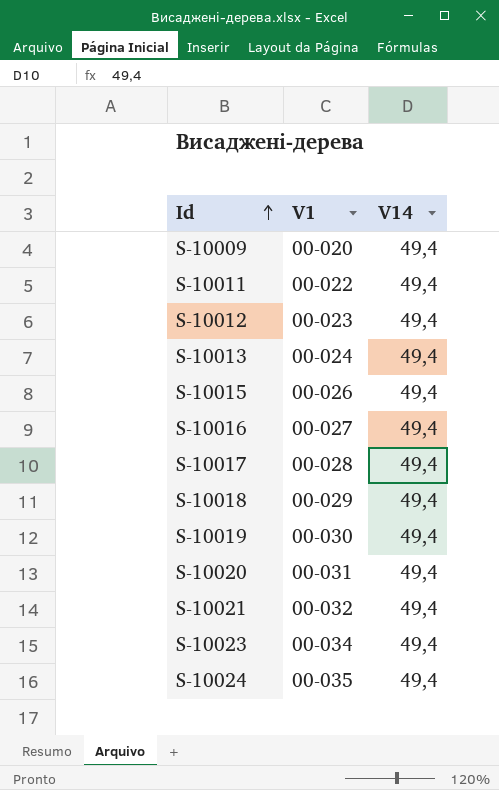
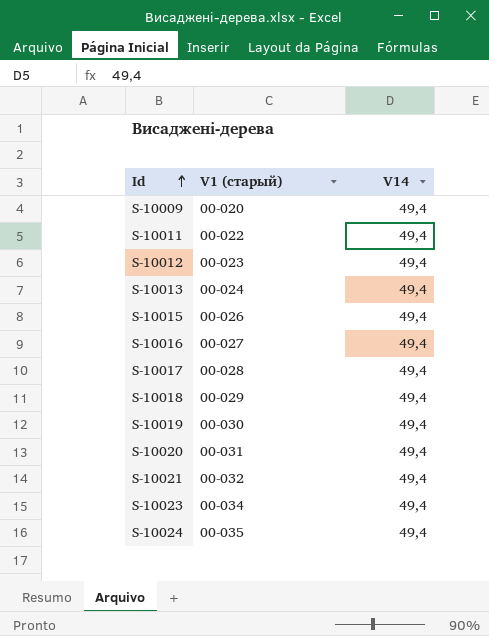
column name: V1 -> V1 (старый)

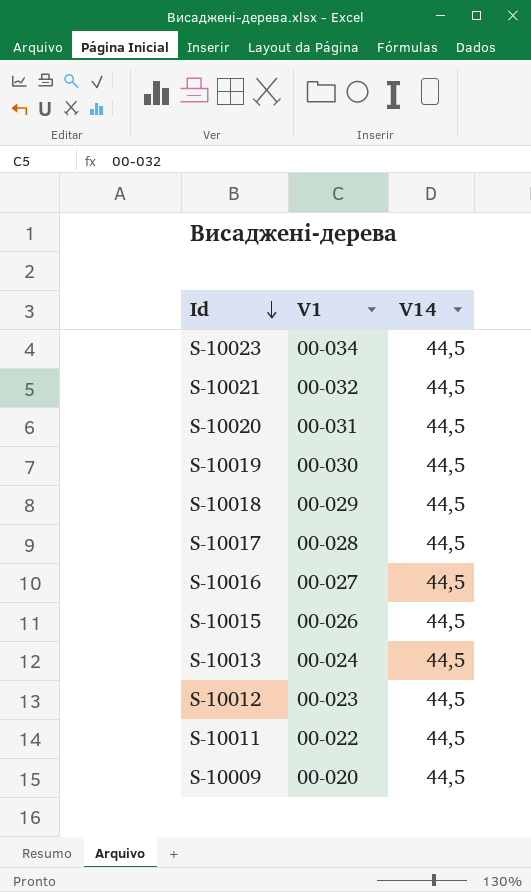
row order: Id ascending -> Id descending
column name: V1 (старый) -> V1
row S-10024: 00-035 | 49,4 -> none
S-10023 | V14: 49,4 -> 44,5
S-10021 | V14: 49,4 -> 44,5
S-10020 | V14: 49,4 -> 44,5
S-10019 | V14: 49,4 -> 44,5
S-10018 | V14: 49,4 -> 44,5
S-10017 | V14: 49,4 -> 44,5
S-10016 | V14: 49,4 -> 44,5
S-10015 | V14: 49,4 -> 44,5
S-10013 | V14: 49,4 -> 44,5
S-10012 | V14: 49,4 -> 44,5
S-10011 | V14: 49,4 -> 44,5
S-10009 | V14: 49,4 -> 44,5

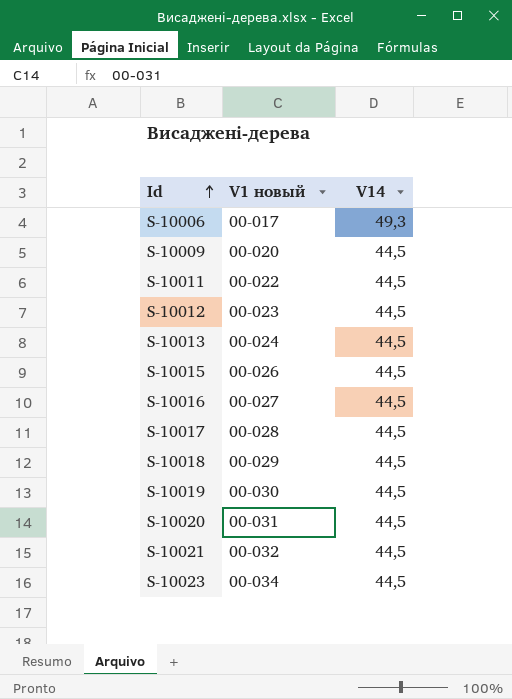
row order: Id descending -> Id ascending
column name: V1 -> V1 новый
row S-10006: none -> 00-017 | 49,3

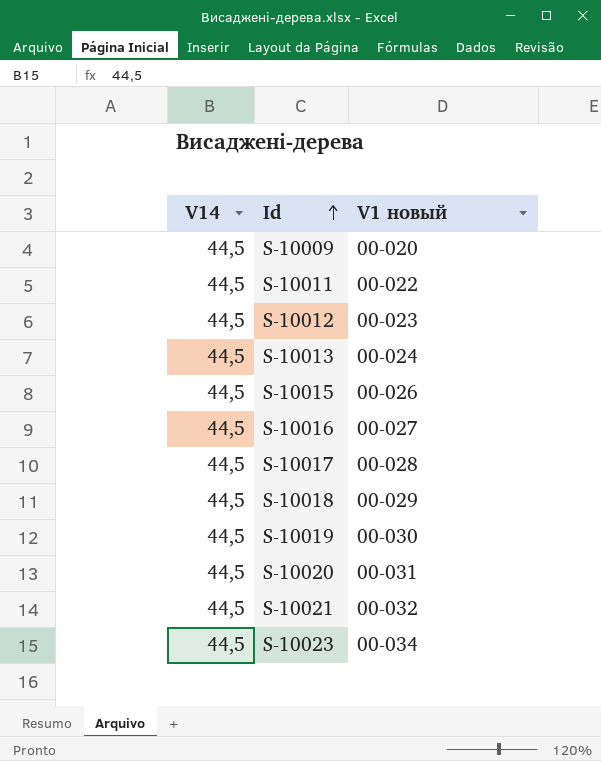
column V14 | position: 3 -> 1
row S-10006: 00-017 | 49,3 -> none

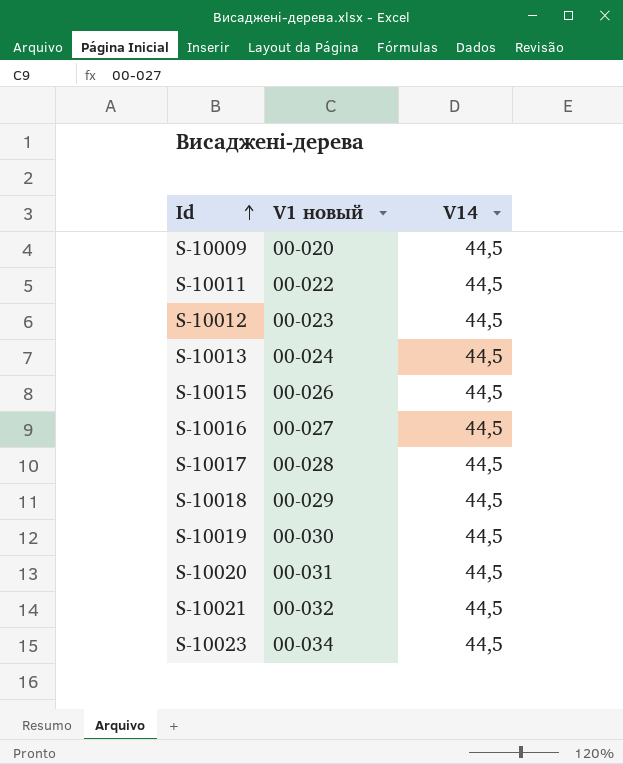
column V14 | position: 1 -> 3

